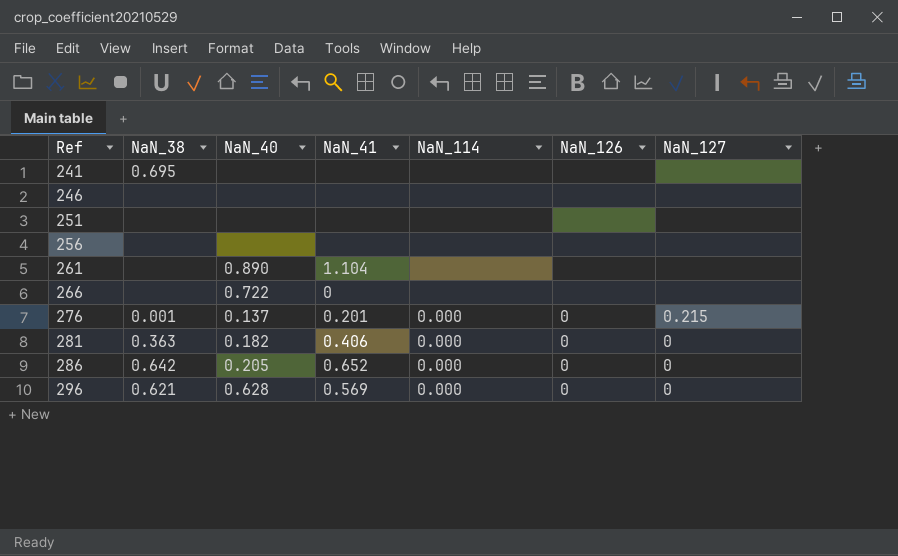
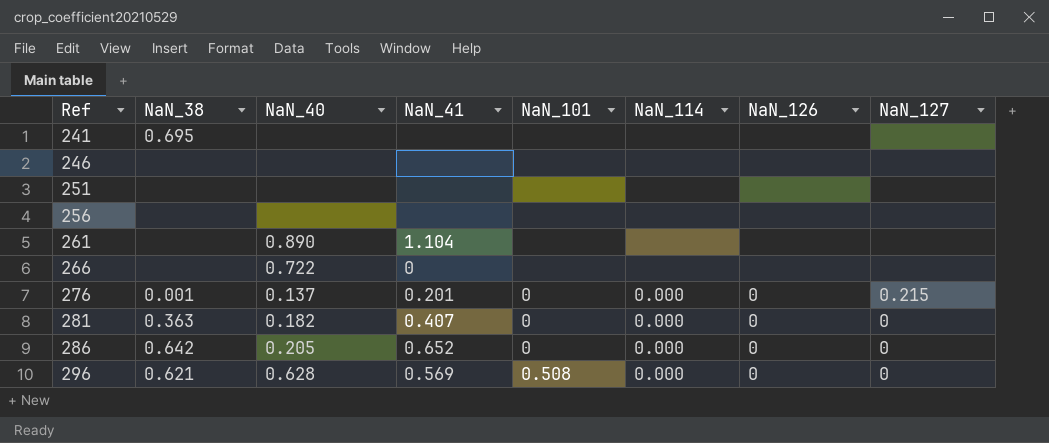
column NaN_101 | position: none -> 5
281 | NaN_41: 0.406 -> 0.407

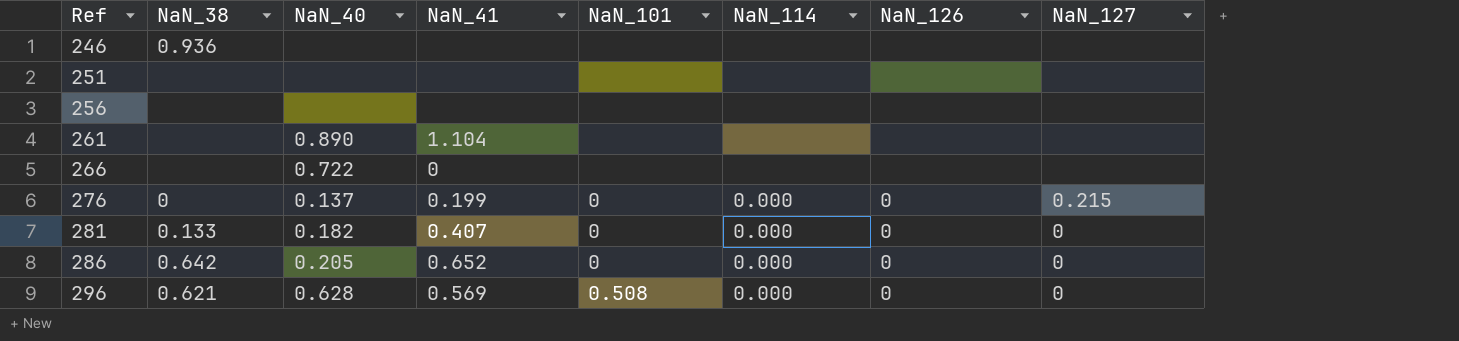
row 241: 0.695 | none | none | none | none | none | none -> none
246 | NaN_38: none -> 0.936
276 | NaN_38: 0.001 -> 0
276 | NaN_41: 0.201 -> 0.199
281 | NaN_38: 0.363 -> 0.133

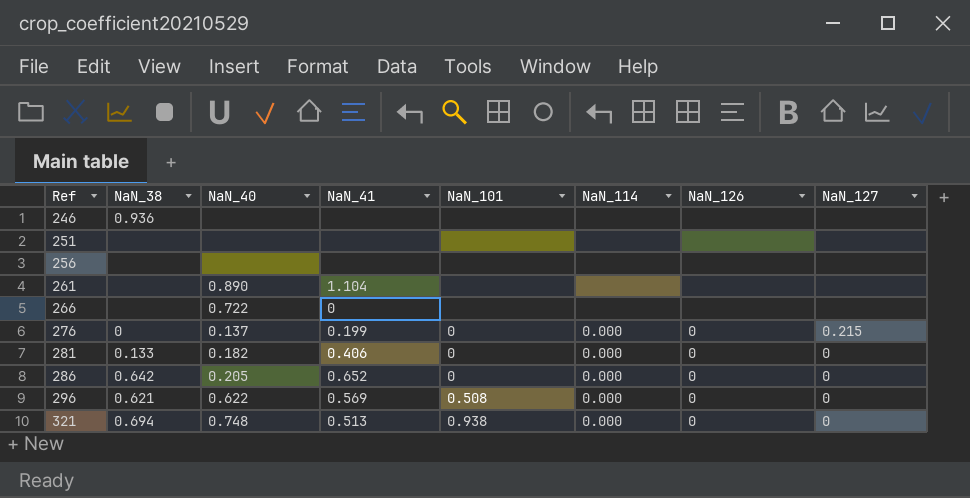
281 | NaN_41: 0.407 -> 0.406
296 | NaN_40: 0.628 -> 0.622
row 321: none -> 0.694 | 0.748 | 0.513 | 0.938 | 0.000 | 0 | 0

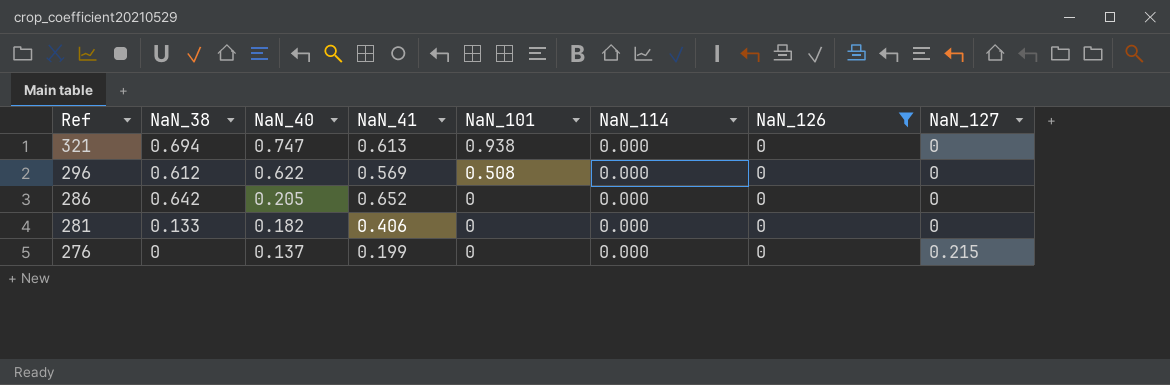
filter: none -> NaN_126 = 0
row order: Ref ascending -> Ref descending
321 | NaN_40: 0.748 -> 0.747
321 | NaN_41: 0.513 -> 0.613
296 | NaN_38: 0.621 -> 0.612

